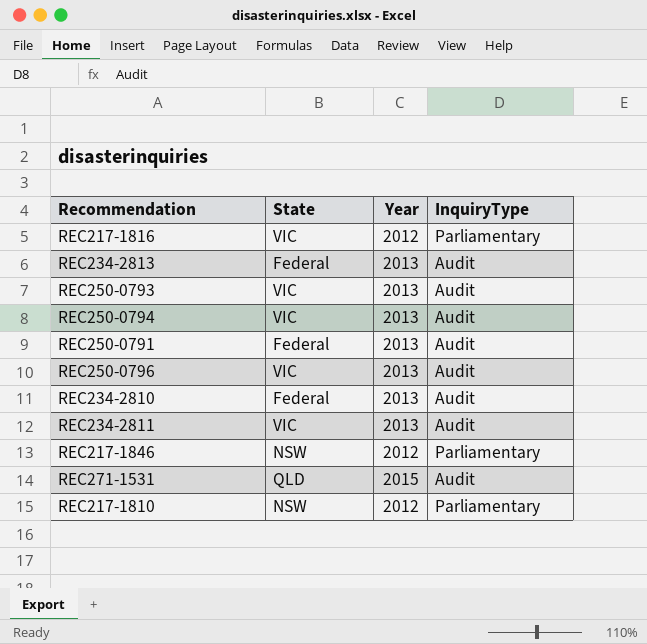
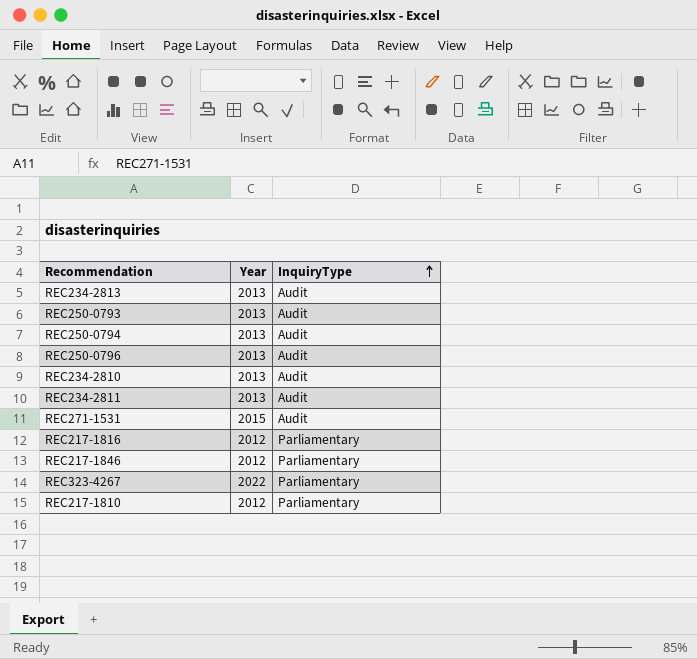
row order: none -> InquiryType ascending
column State | position: 2 -> none
row REC250-0791: Federal | 2013 | Audit -> none
row REC323-4267: none -> 2022 | Parliamentary

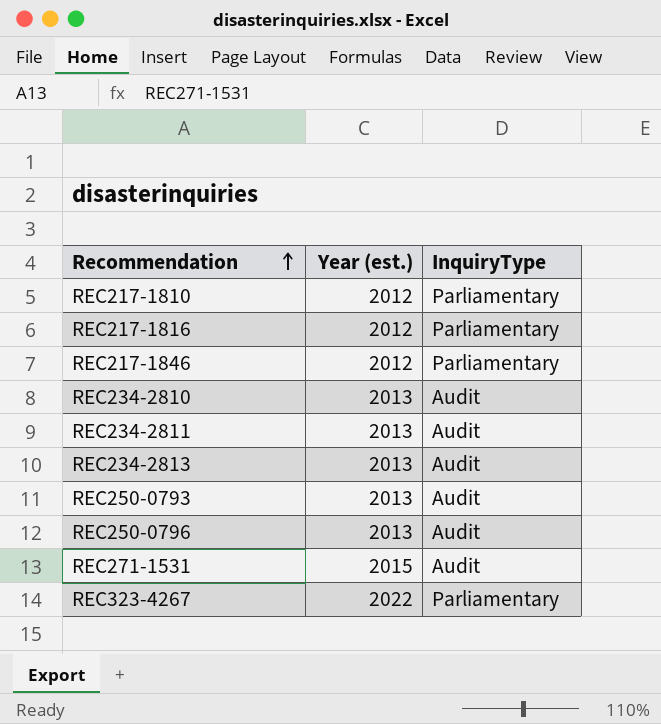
row order: InquiryType ascending -> Recommendation ascending
column name: Year -> Year (est.)
row REC250-0794: 2013 | Audit -> none

